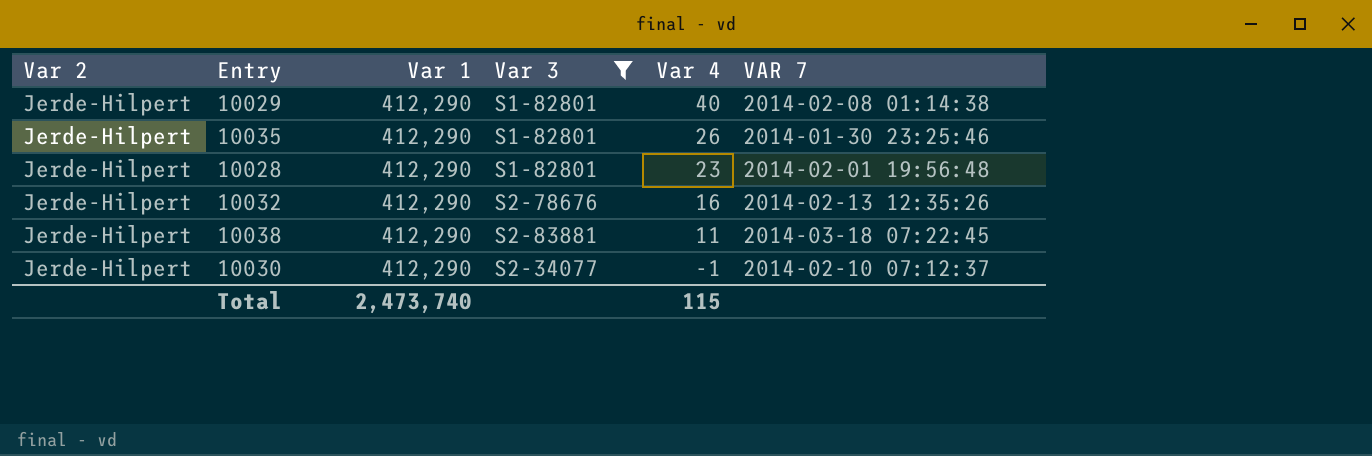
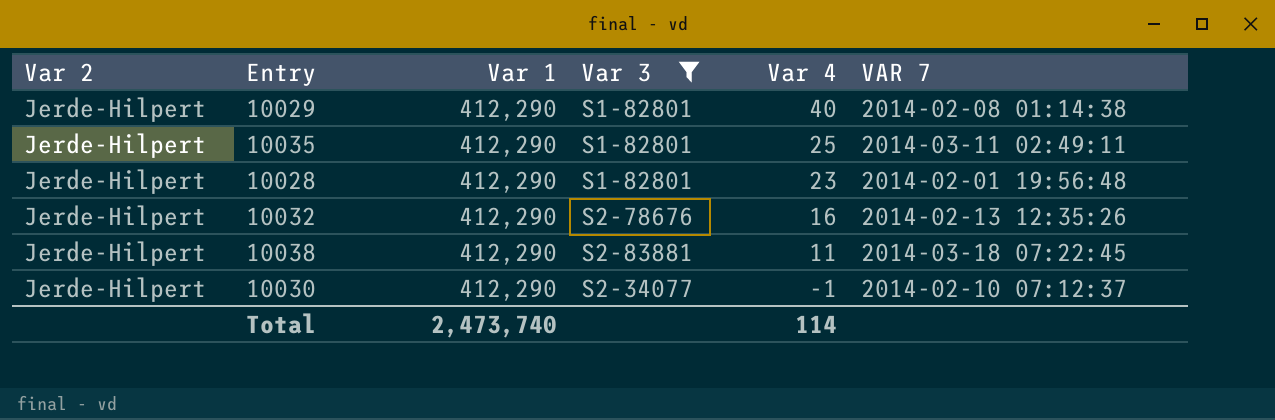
10035 | Var 4: 26 -> 25
10035 | VAR 7: 2014-01-30 23:25:46 -> 2014-03-11 02:49:11
Total | Var 4: 115 -> 114

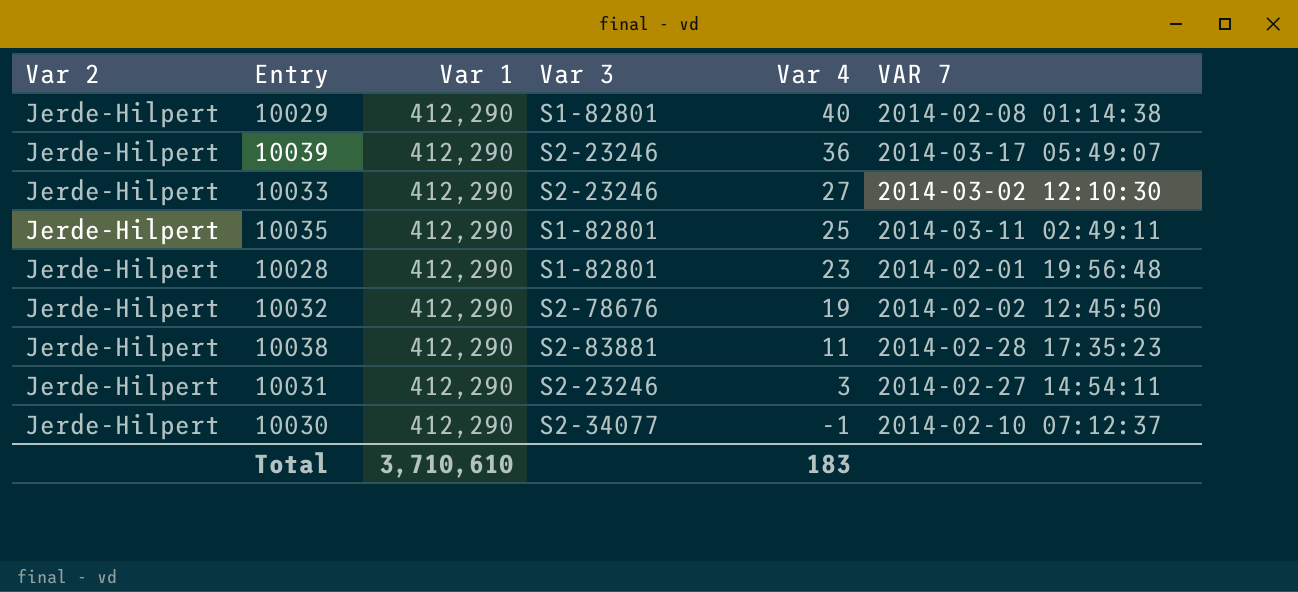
filter: Var 3 != S2-23246 -> none
10032 | Var 4: 16 -> 19
10032 | VAR 7: 2014-02-13 12:35:26 -> 2014-02-02 12:45:50
10038 | VAR 7: 2014-03-18 07:22:45 -> 2014-02-28 17:35:23
Total | Var 1: 2,473,740 -> 3,710,610
Total | Var 4: 114 -> 183

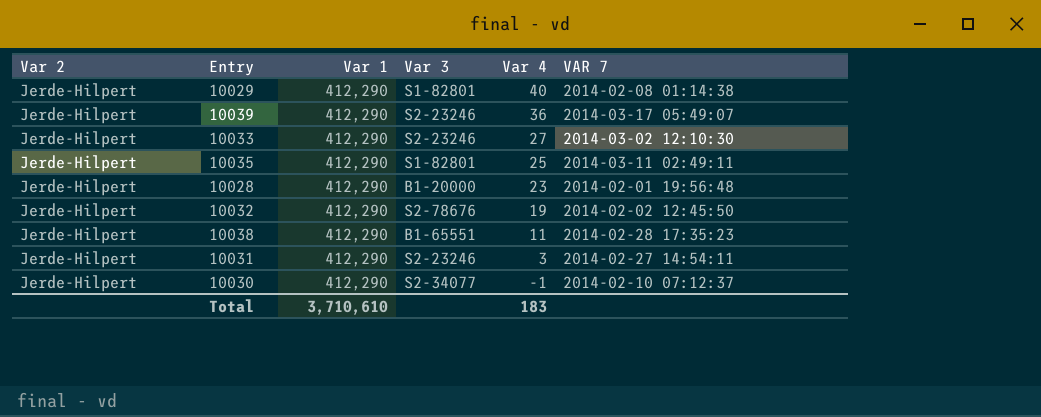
10028 | Var 3: S1-82801 -> B1-20000
10038 | Var 3: S2-83881 -> B1-65551

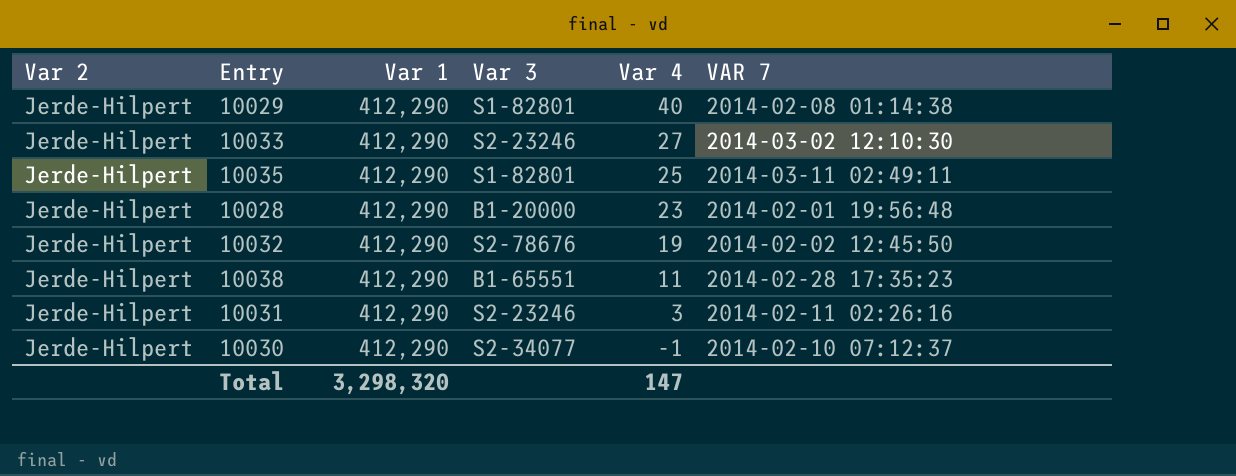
row 10039: Jerde-Hilpert | 412,290 | S2-23246 | 36 | 2014-03-17 05:49:07 -> none
10031 | VAR 7: 2014-02-27 14:54:11 -> 2014-02-11 02:26:16
Total | Var 1: 3,710,610 -> 3,298,320
Total | Var 4: 183 -> 147

